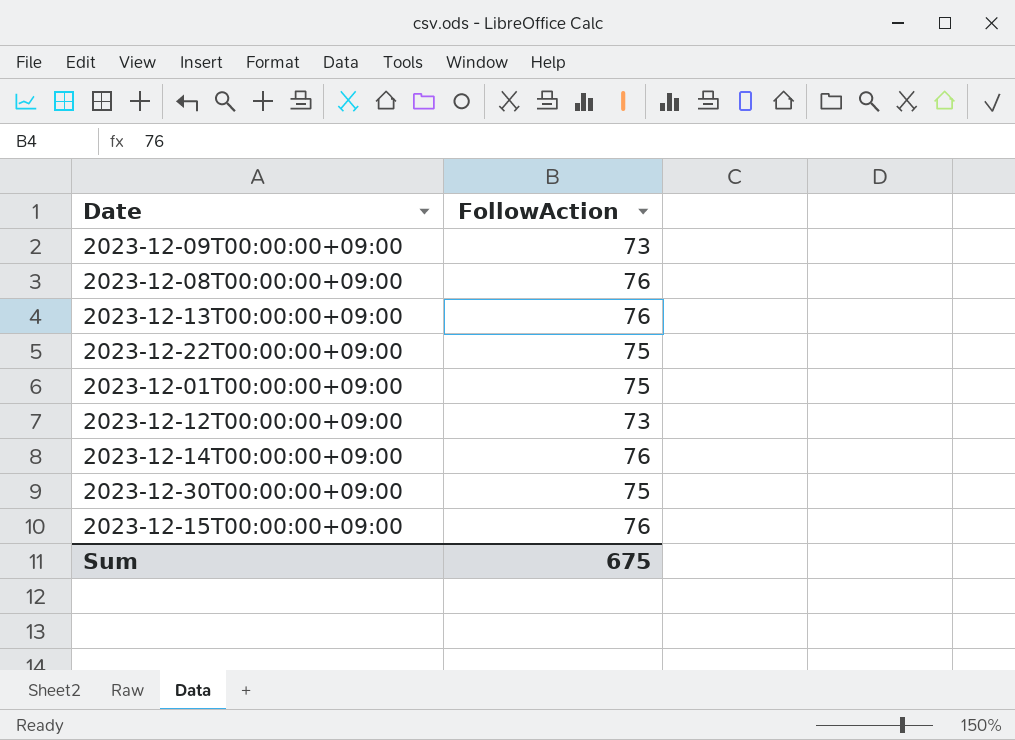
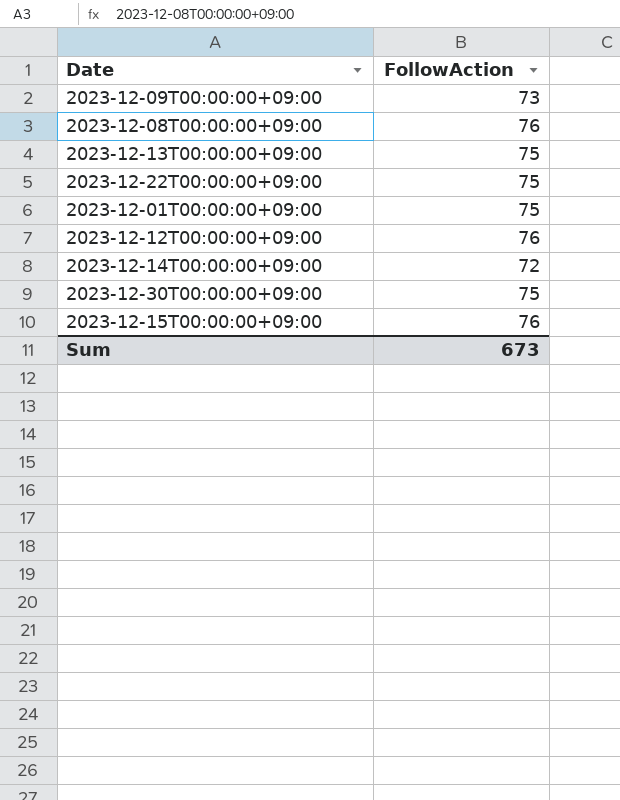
2023-12-13T00:00:00+09:00 | FollowAction: 76 -> 75
2023-12-12T00:00:00+09:00 | FollowAction: 73 -> 76
2023-12-14T00:00:00+09:00 | FollowAction: 76 -> 72
Sum | FollowAction: 675 -> 673

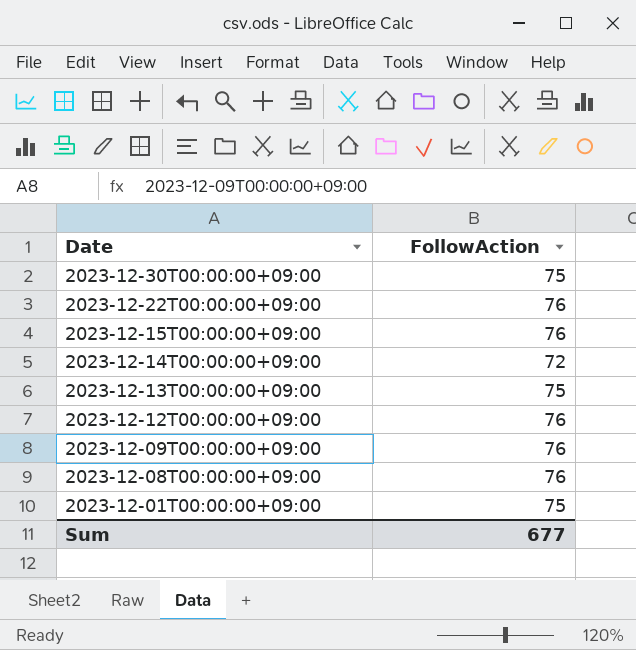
row order: none -> Date descending
2023-12-22T00:00:00+09:00 | FollowAction: 75 -> 76
2023-12-09T00:00:00+09:00 | FollowAction: 73 -> 76
Sum | FollowAction: 673 -> 677

